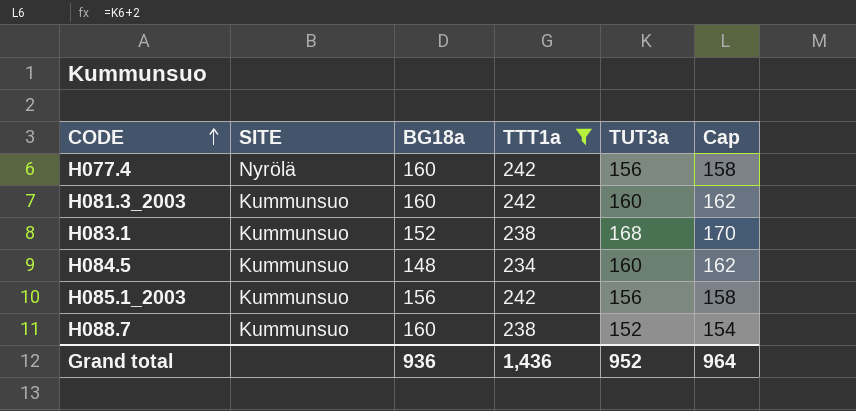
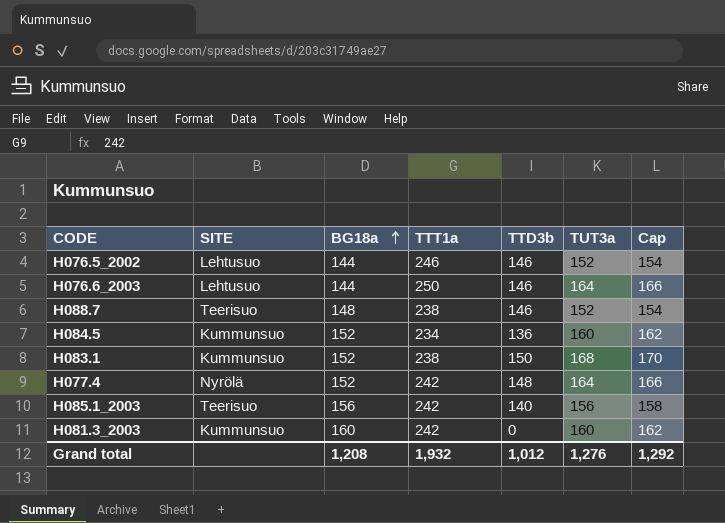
filter: TTT1a <= 242 -> none
row order: CODE ascending -> BG18a ascending
column TTD3b | position: none -> 5
H088.7 | SITE: Kummunsuo -> Teerisuo
H088.7 | BG18a: 160 -> 148
H084.5 | BG18a: 148 -> 152
H077.4 | BG18a: 160 -> 152
H077.4 | TUT3a: 156 -> 164
H077.4 | Cap: 158 -> 166
H085.1_2003 | SITE: Kummunsuo -> Teerisuo
Grand total | BG18a: 936 -> 1,208
Grand total | TTT1a: 1,436 -> 1,932
Grand total | TUT3a: 952 -> 1,276
Grand total | Cap: 964 -> 1,292

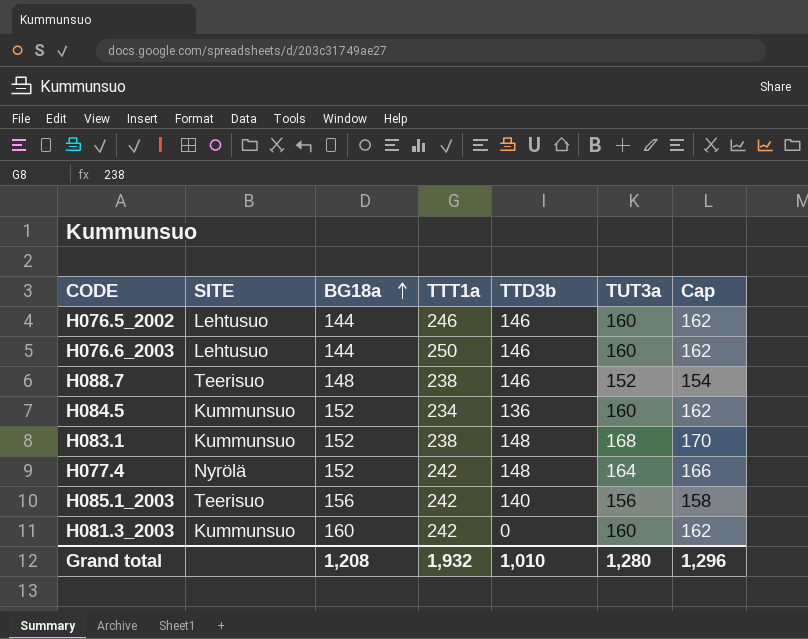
H076.5_2002 | TUT3a: 152 -> 160
H076.5_2002 | Cap: 154 -> 162
H076.6_2003 | TUT3a: 164 -> 160
H076.6_2003 | Cap: 166 -> 162
H083.1 | TTD3b: 150 -> 148
Grand total | TTD3b: 1,012 -> 1,010
Grand total | TUT3a: 1,276 -> 1,280
Grand total | Cap: 1,292 -> 1,296

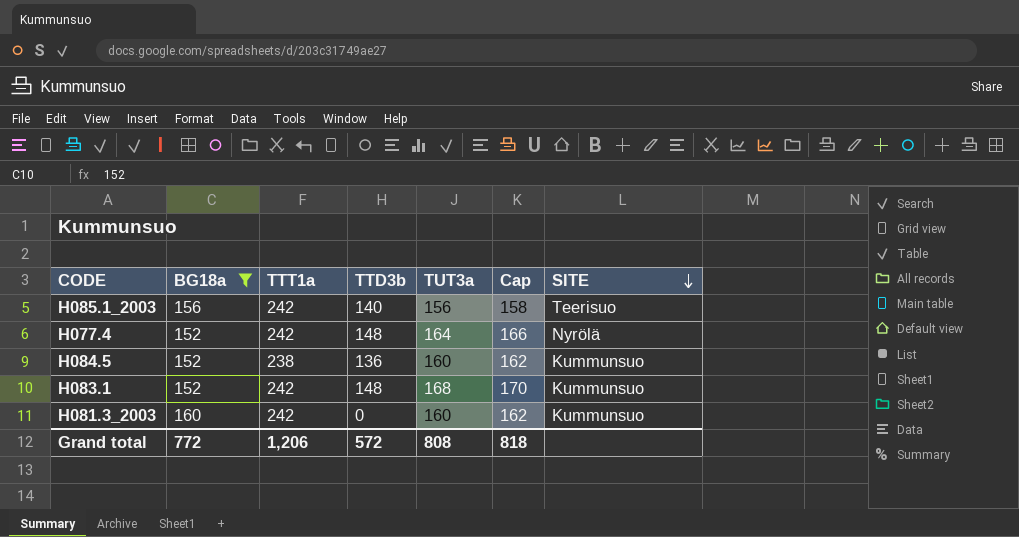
filter: none -> BG18a >= 152
row order: BG18a ascending -> SITE descending
column SITE | position: 2 -> 7
H084.5 | TTT1a: 234 -> 238
H083.1 | TTT1a: 238 -> 242
Grand total | BG18a: 1,208 -> 772
Grand total | TTT1a: 1,932 -> 1,206
Grand total | TTD3b: 1,010 -> 572
Grand total | TUT3a: 1,280 -> 808
Grand total | Cap: 1,296 -> 818

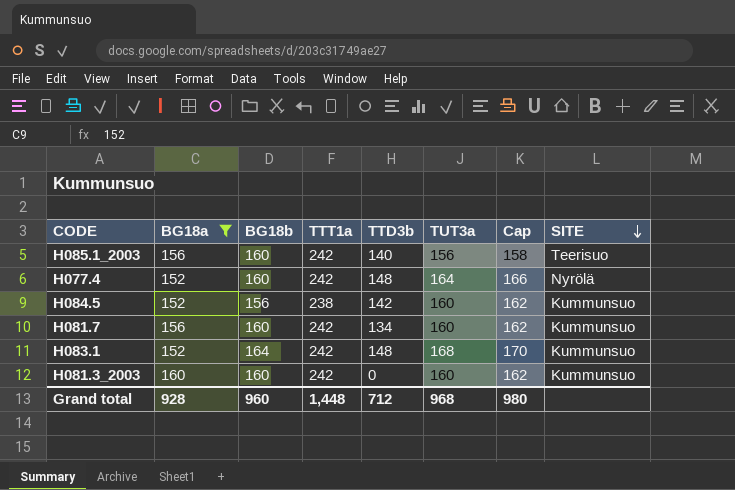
column BG18b | position: none -> 3
H084.5 | TTD3b: 136 -> 142
row H081.7: none -> 156 | 160 | 242 | 134 | 160 | 162 | Kummunsuo
Grand total | BG18a: 772 -> 928
Grand total | TTT1a: 1,206 -> 1,448
Grand total | TTD3b: 572 -> 712
Grand total | TUT3a: 808 -> 968
Grand total | Cap: 818 -> 980

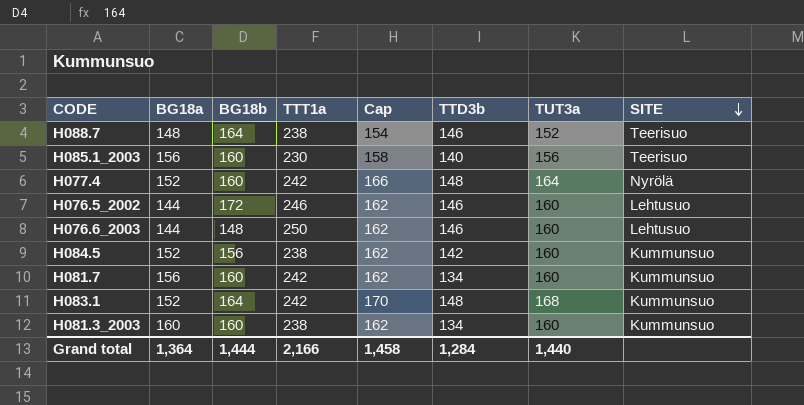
filter: BG18a >= 152 -> none
column Cap | position: 7 -> 5
H085.1_2003 | TTT1a: 242 -> 230
H081.3_2003 | TTT1a: 242 -> 238
H081.3_2003 | TTD3b: 0 -> 134
Grand total | BG18a: 928 -> 1,364
Grand total | BG18b: 960 -> 1,444
Grand total | TTT1a: 1,448 -> 2,166
Grand total | Cap: 980 -> 1,458
Grand total | TTD3b: 712 -> 1,284
Grand total | TUT3a: 968 -> 1,440

